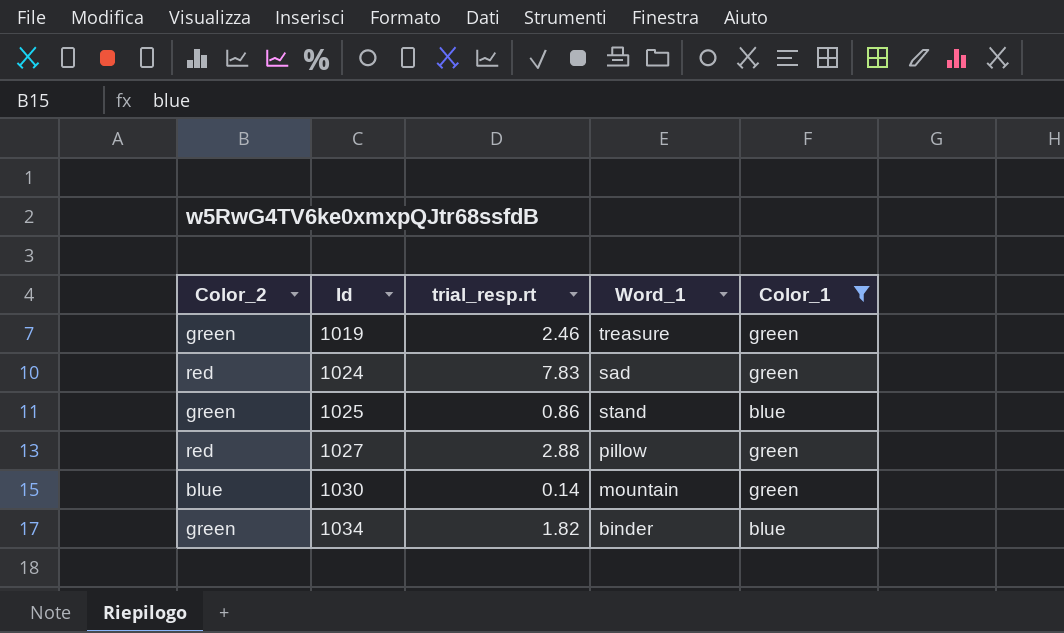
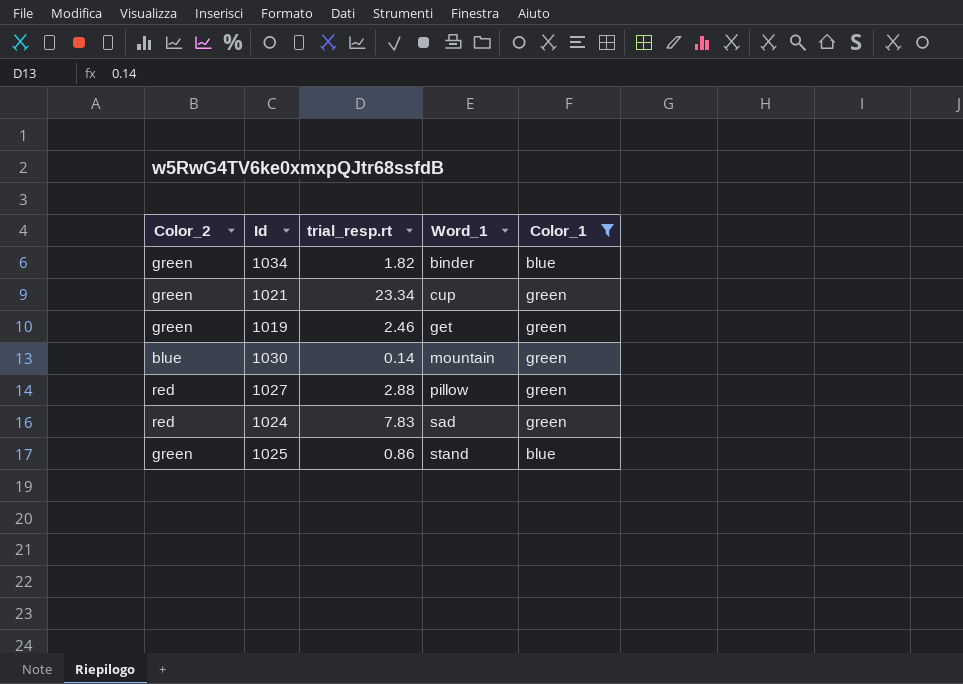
row order: Id ascending -> Word_1 ascending
row 1021: none -> green | 23.34 | cup | green
1019 | Word_1: treasure -> get

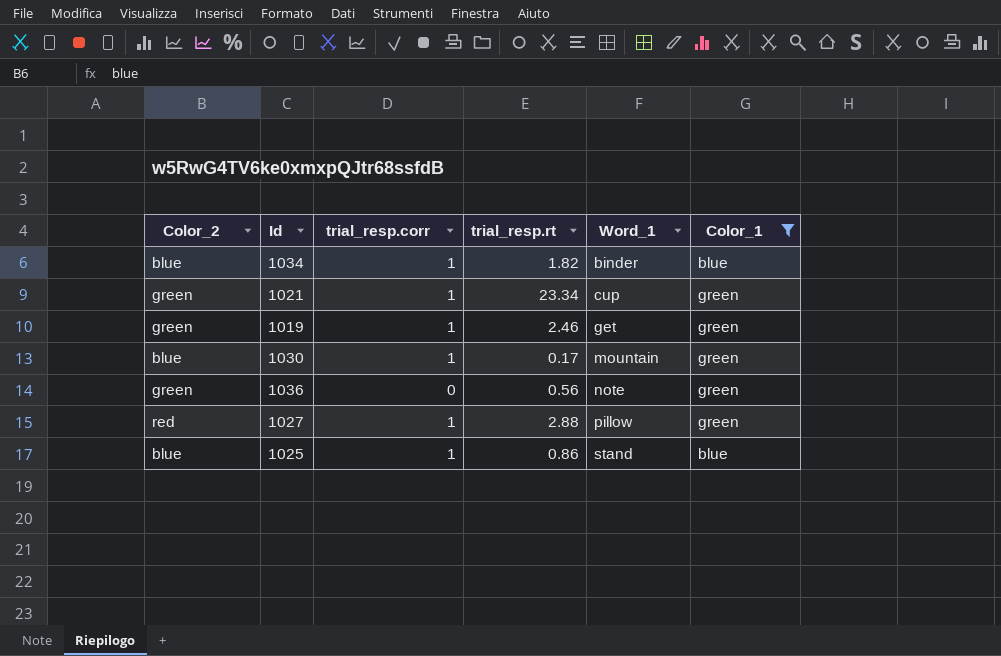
column trial_resp.corr | position: none -> 3
row 1024: red | 7.83 | sad | green -> none
1034 | Color_2: green -> blue
1030 | trial_resp.rt: 0.14 -> 0.17
row 1036: none -> green | 0 | 0.56 | note | green
1025 | Color_2: green -> blue

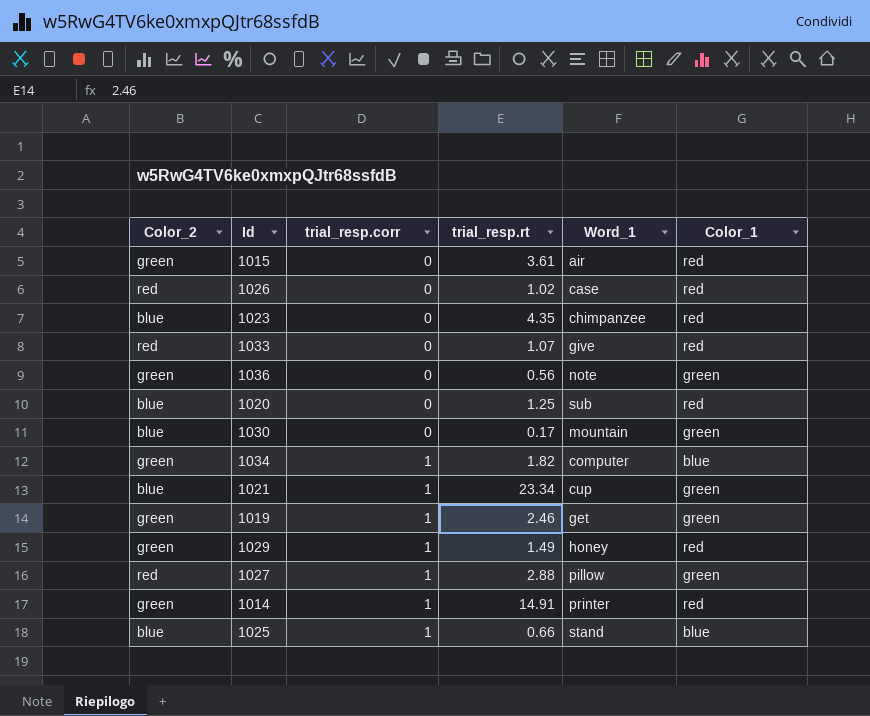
filter: Color_1 != red -> none
row order: Word_1 ascending -> trial_resp.corr ascending
1030 | trial_resp.corr: 1 -> 0
1034 | Color_2: blue -> green
1034 | Word_1: binder -> computer
1021 | Color_2: green -> blue
1025 | trial_resp.rt: 0.86 -> 0.66

